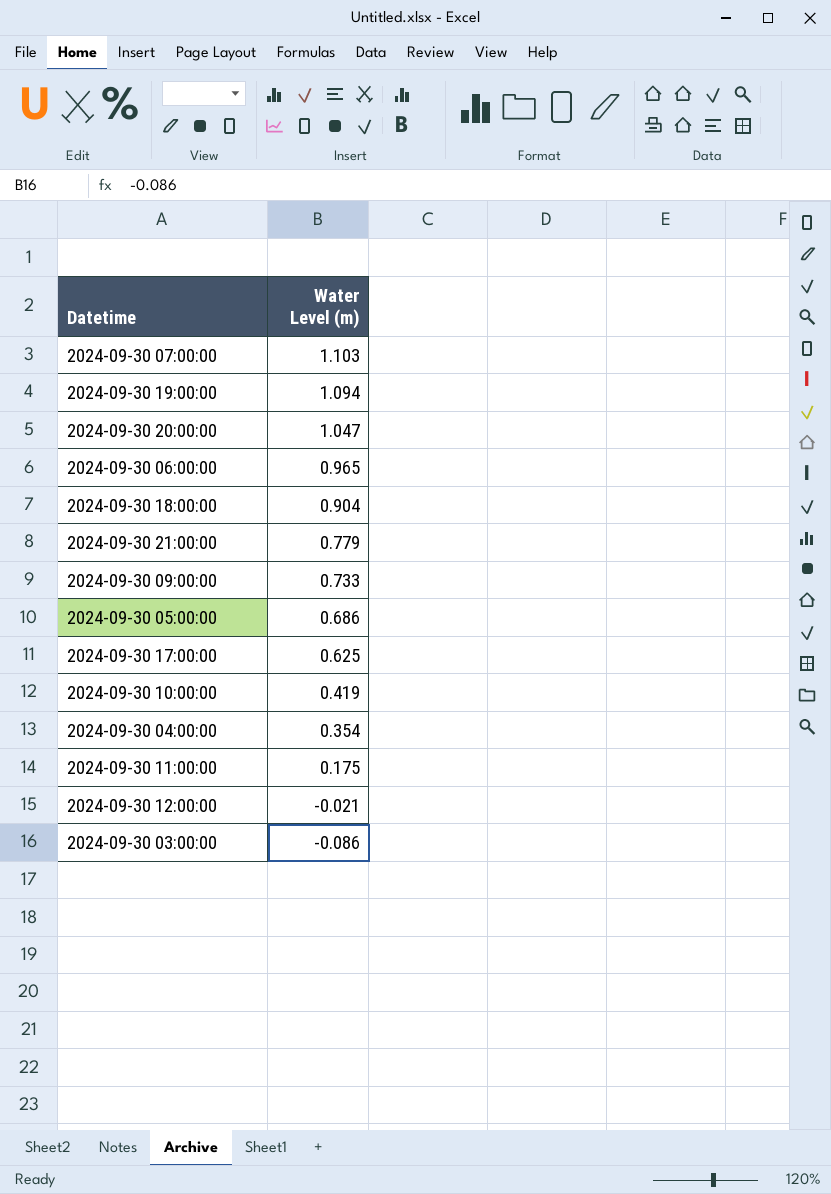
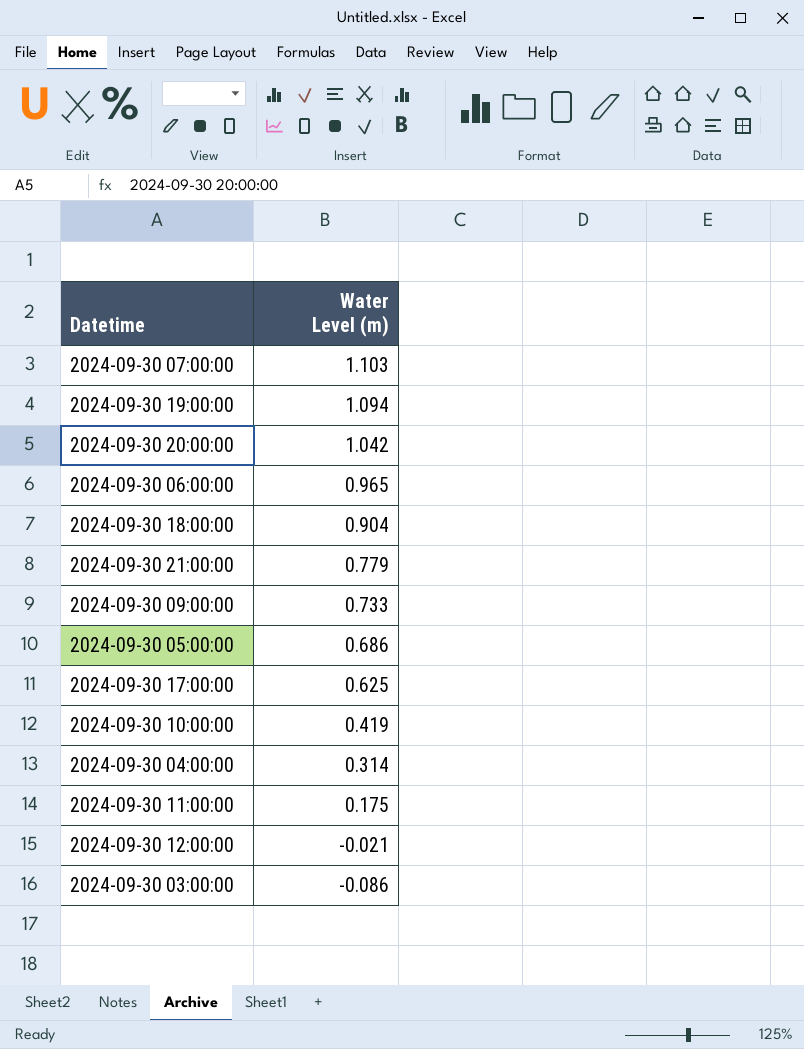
2024-09-30 20:00:00 | Water Level (m): 1.047 -> 1.042
2024-09-30 04:00:00 | Water Level (m): 0.354 -> 0.314

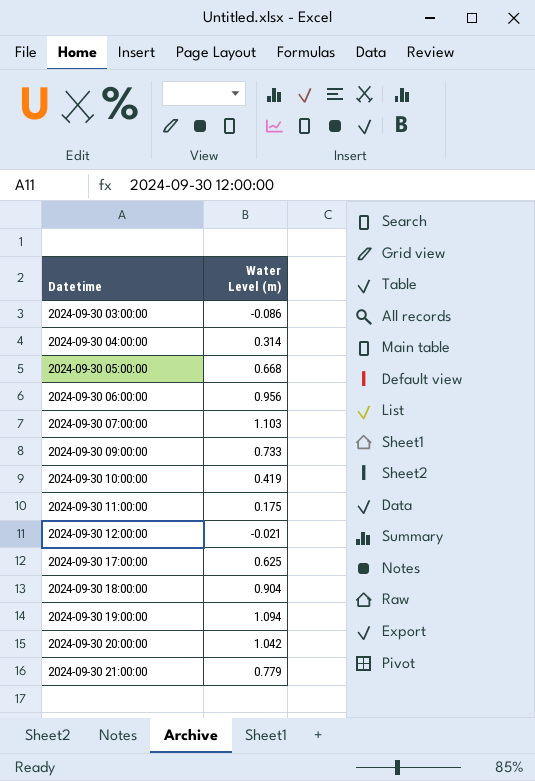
row order: Water Level (m) descending -> Datetime ascending
2024-09-30 05:00:00 | Water Level (m): 0.686 -> 0.668
2024-09-30 06:00:00 | Water Level (m): 0.965 -> 0.956

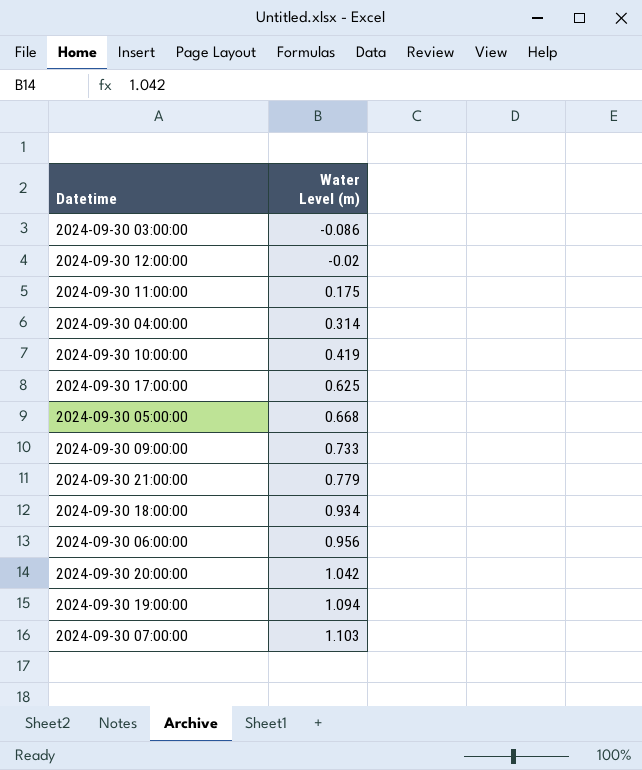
row order: Datetime ascending -> Water Level (m) ascending
2024-09-30 12:00:00 | Water Level (m): -0.021 -> -0.02
2024-09-30 18:00:00 | Water Level (m): 0.904 -> 0.934

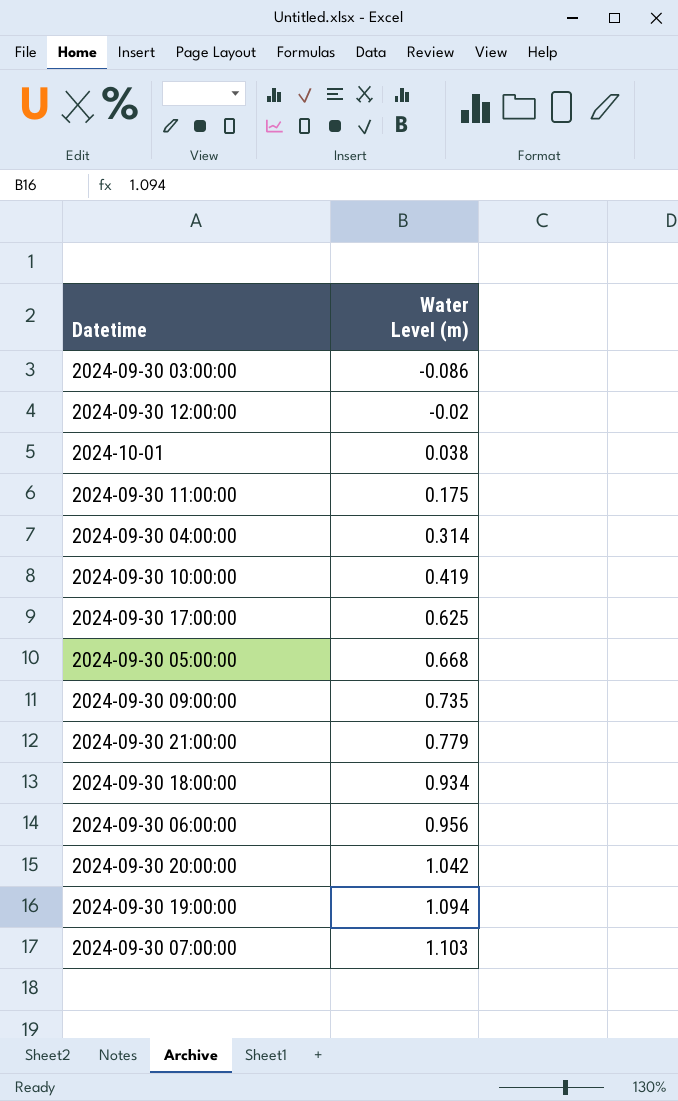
row 2024-10-01: none -> 0.038
2024-09-30 09:00:00 | Water Level (m): 0.733 -> 0.735

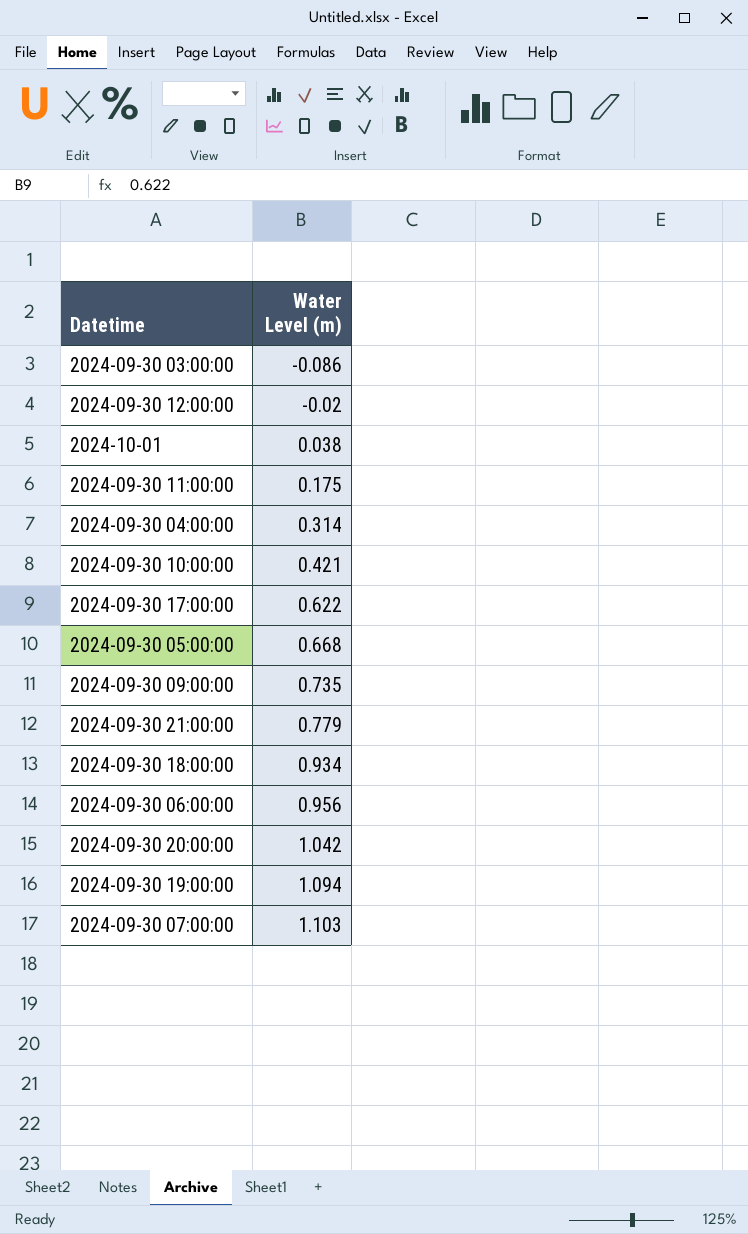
2024-09-30 10:00:00 | Water Level (m): 0.419 -> 0.421
2024-09-30 17:00:00 | Water Level (m): 0.625 -> 0.622

